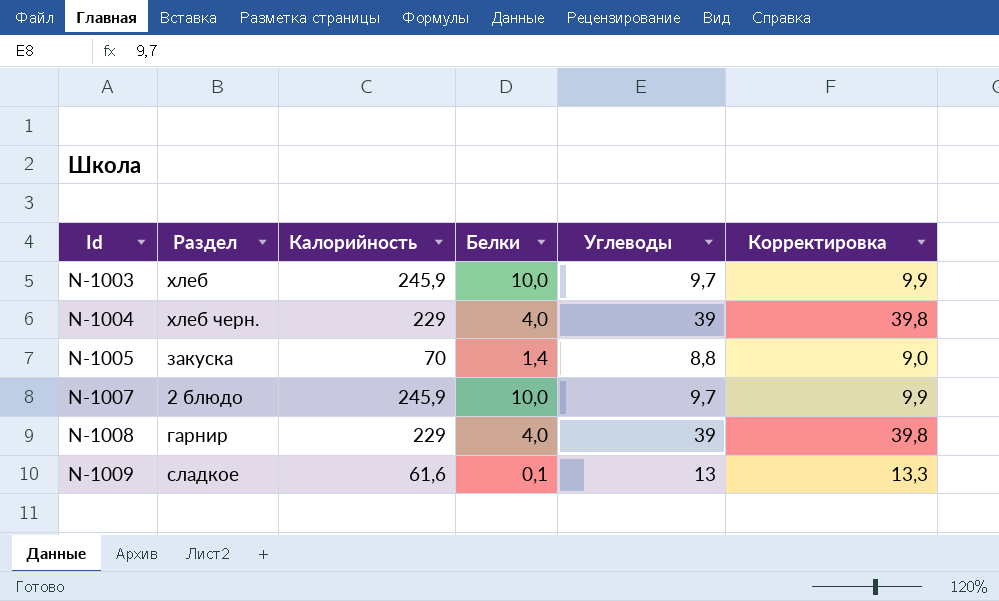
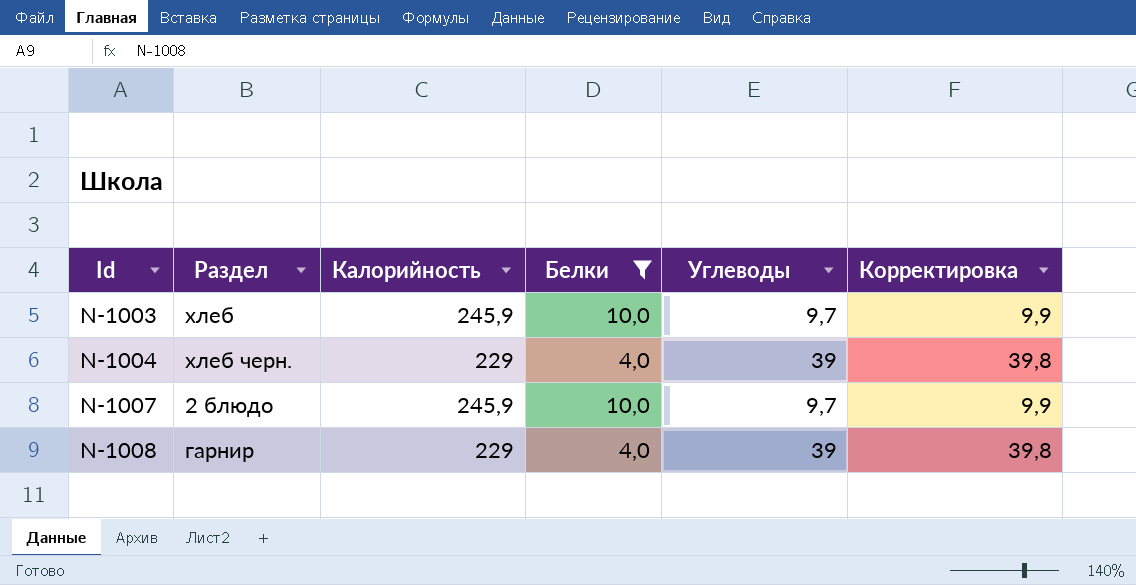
filter: none -> Белки >= 4,0

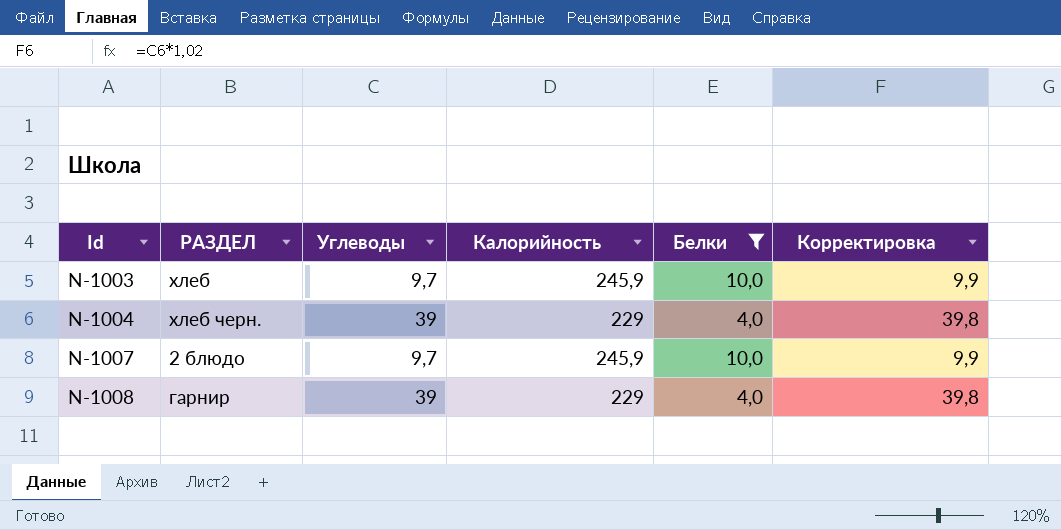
column name: Раздел -> РАЗДЕЛ
column Углеводы | position: 5 -> 3

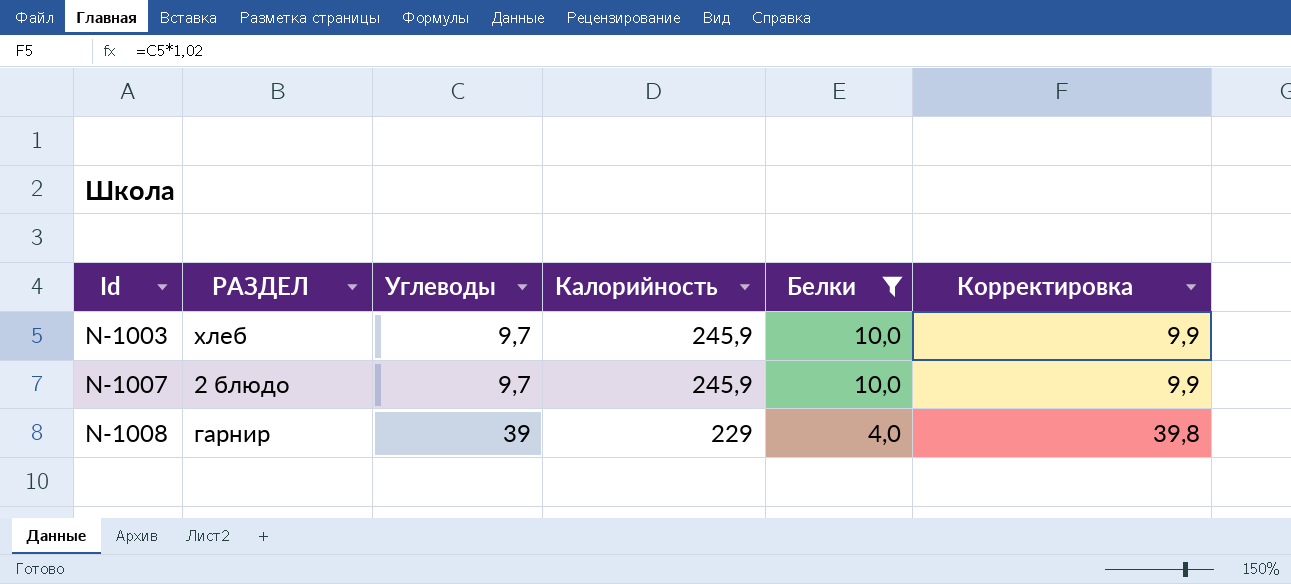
row N-1004: хлеб черн. | 39 | 229 | 4,0 | 39,8 -> none

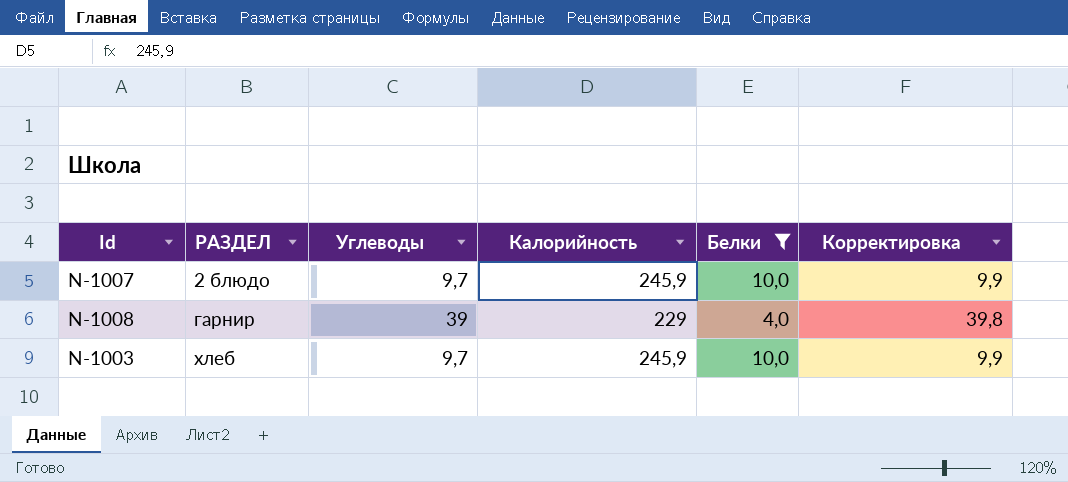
row order: Id ascending -> РАЗДЕЛ ascending

